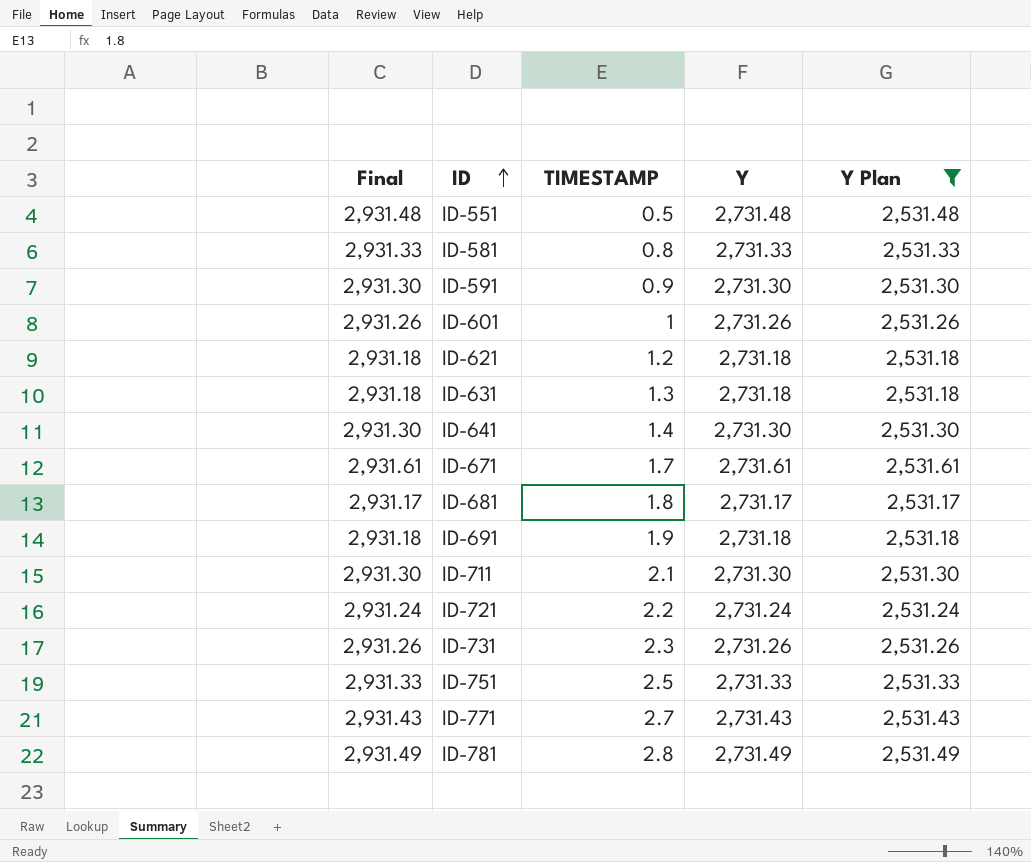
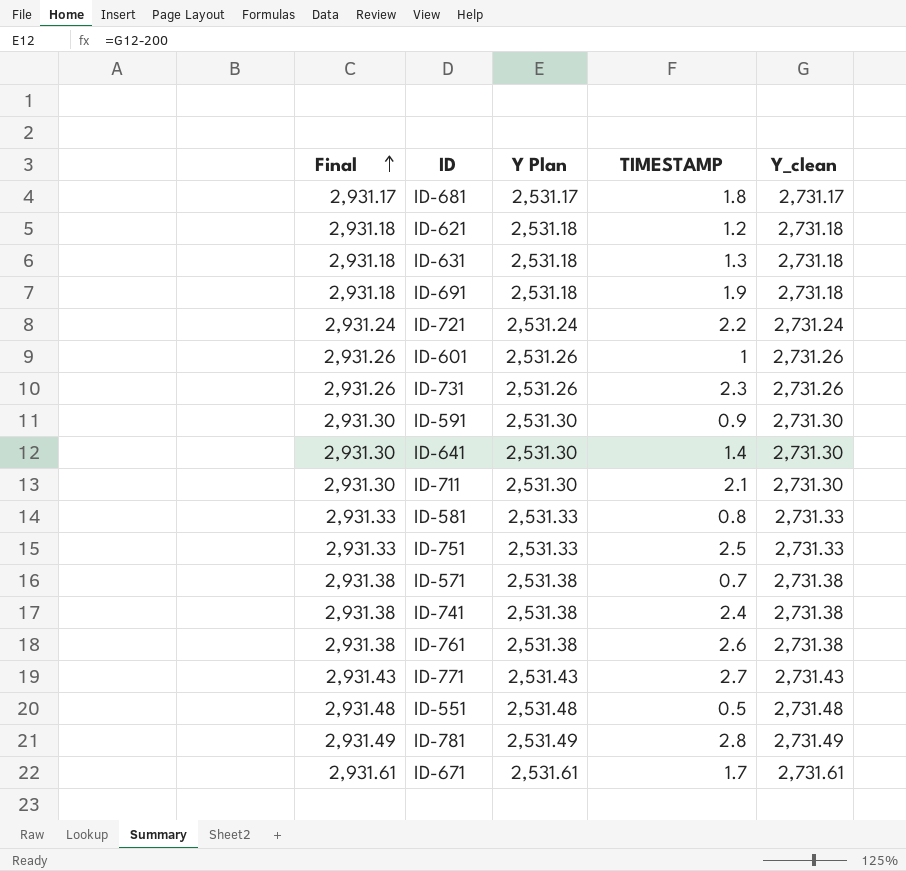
filter: Y Plan != 2,531.38 -> none
row order: ID ascending -> Final ascending
column Y Plan | position: 5 -> 3
column name: Y -> Y_clean

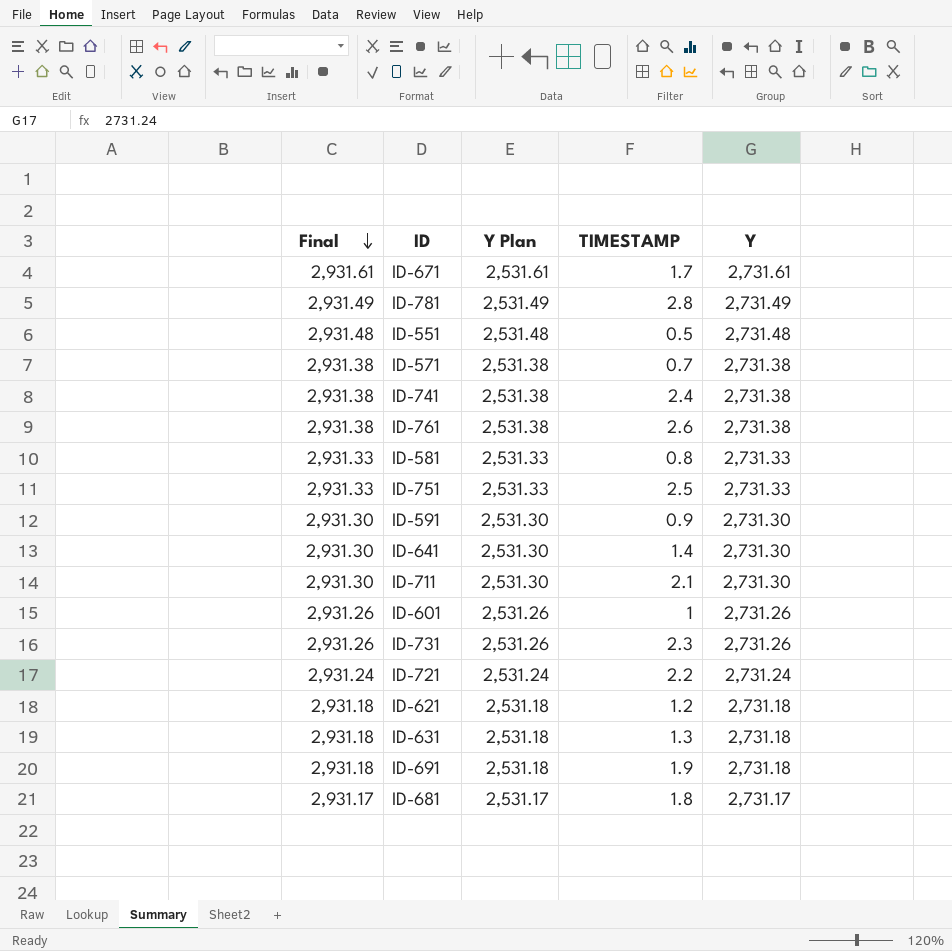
row order: Final ascending -> Final descending
column name: Y_clean -> Y
row ID-771: 2,931.43 | 2,531.43 | 2.7 | 2,731.43 -> none

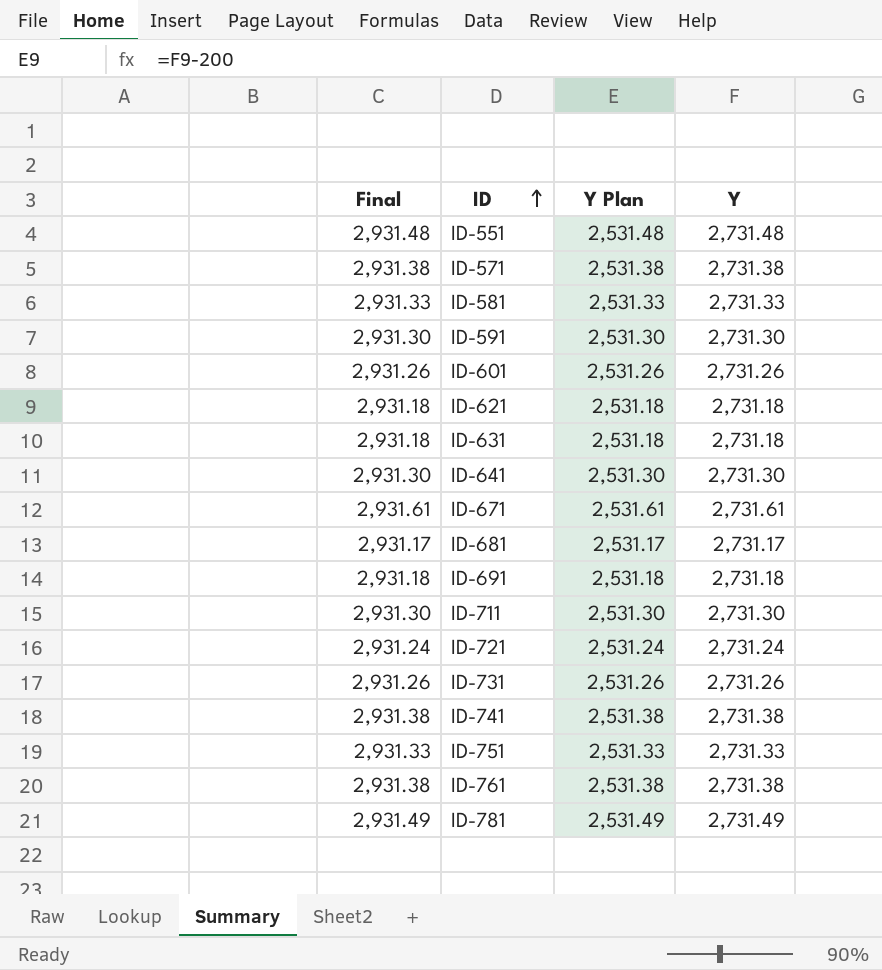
row order: Final descending -> ID ascending
column TIMESTAMP | position: 4 -> none

